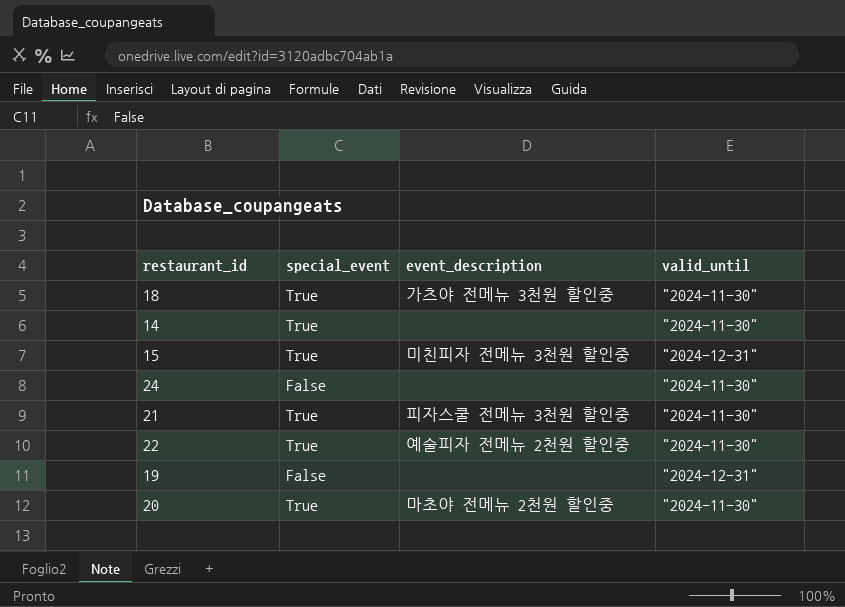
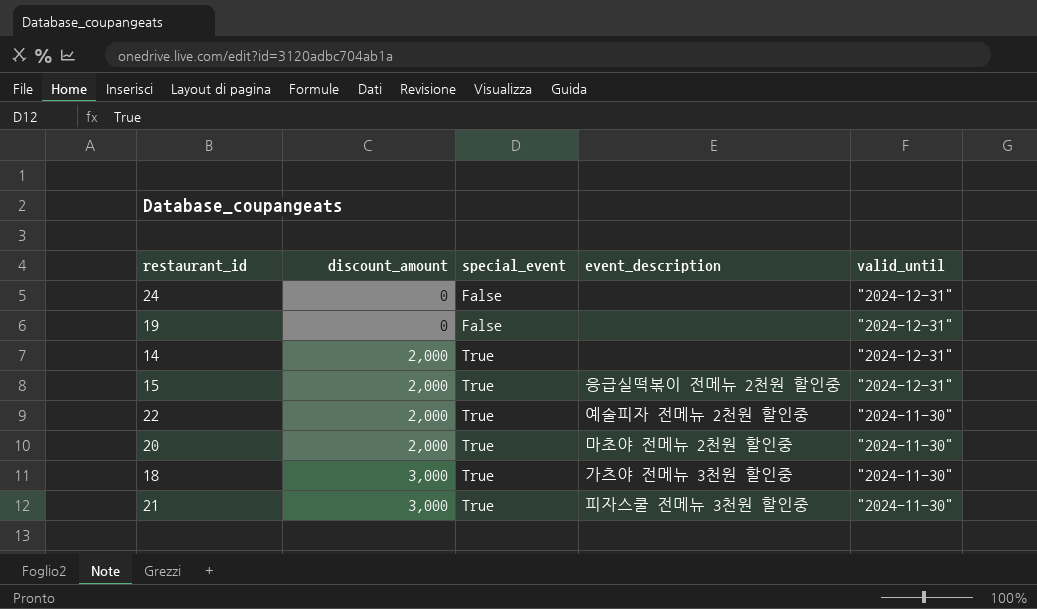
row order: none -> discount_amount ascending
column discount_amount | position: none -> 2
24 | valid_until: "2024-11-30" -> "2024-12-31"
14 | valid_until: "2024-11-30" -> "2024-12-31"
15 | event_description: 미친피자 전메뉴 3천원 할인중 -> 응급실떡볶이 전메뉴 2천원 할인중

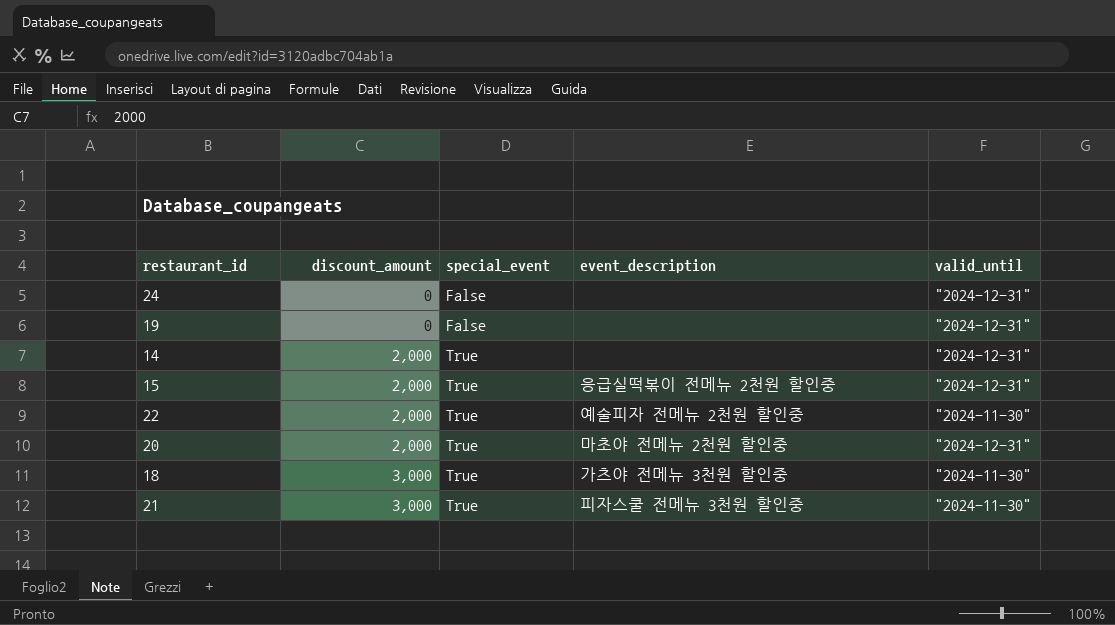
20 | valid_until: "2024-11-30" -> "2024-12-31"

